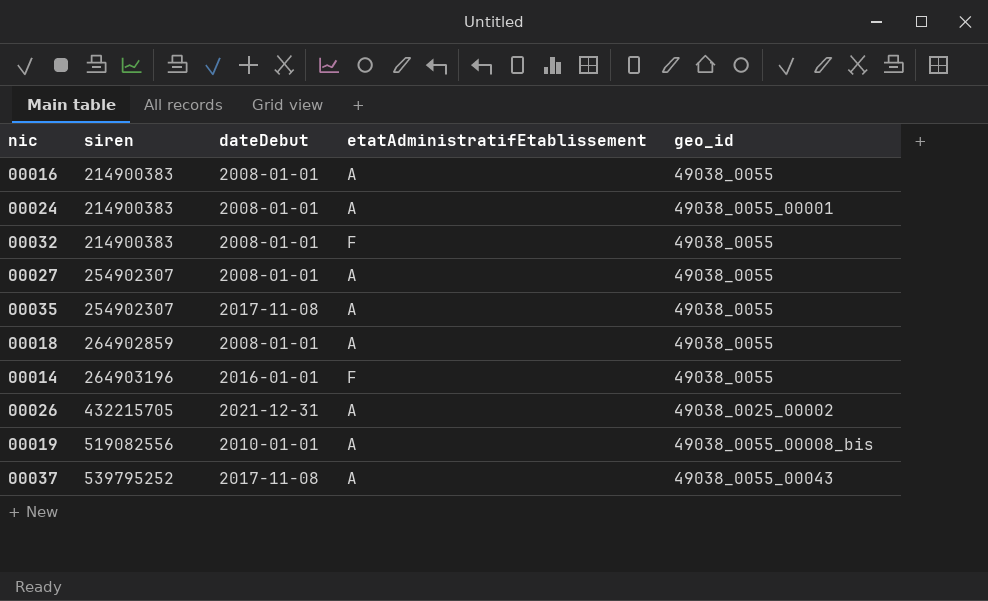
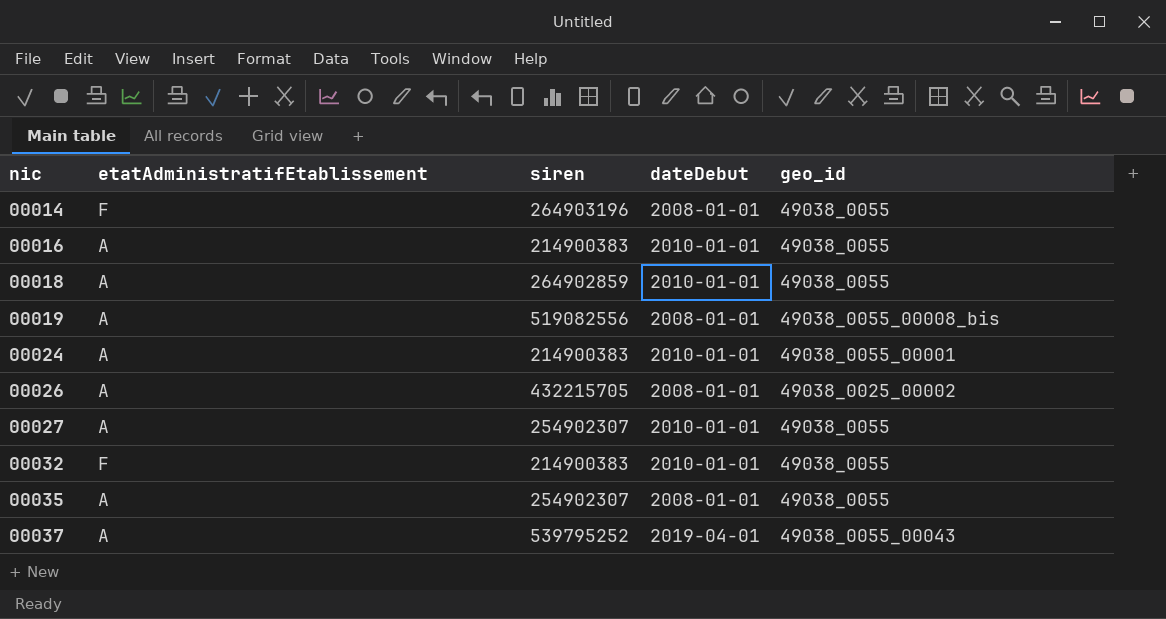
row order: siren ascending -> nic ascending
column etatAdministratifEtablissement | position: 4 -> 2
00014 | dateDebut: 2016-01-01 -> 2008-01-01
00016 | dateDebut: 2008-01-01 -> 2010-01-01
00018 | dateDebut: 2008-01-01 -> 2010-01-01
00019 | dateDebut: 2010-01-01 -> 2008-01-01
00024 | dateDebut: 2008-01-01 -> 2010-01-01
00026 | dateDebut: 2021-12-31 -> 2008-01-01
00027 | dateDebut: 2008-01-01 -> 2010-01-01
00032 | dateDebut: 2008-01-01 -> 2010-01-01
00035 | dateDebut: 2017-11-08 -> 2008-01-01
00037 | dateDebut: 2017-11-08 -> 2019-04-01

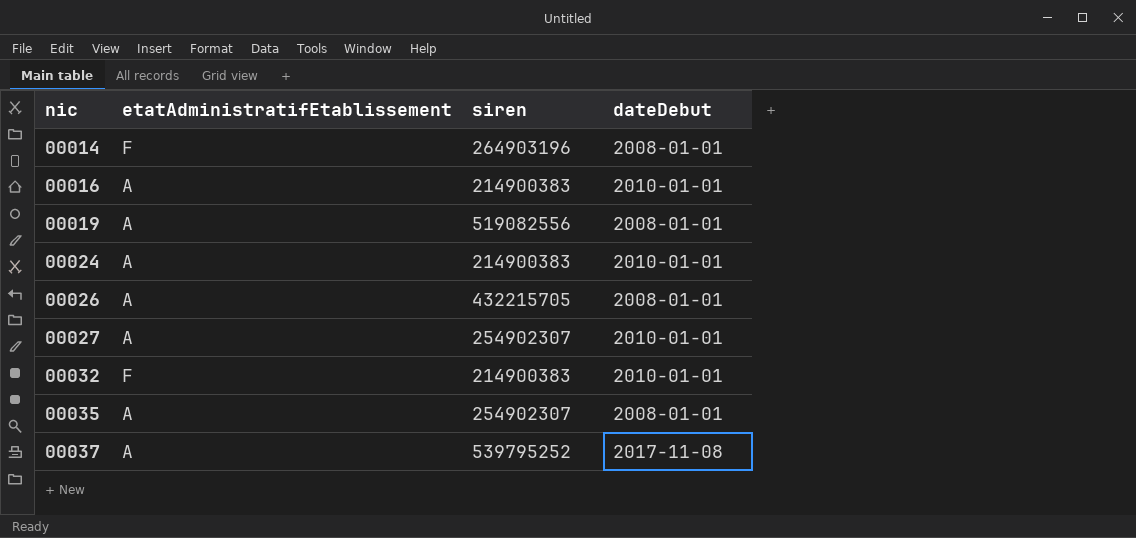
column geo_id | position: 5 -> none
row 00018: A | 264902859 | 2010-01-01 | 49038_0055 -> none
00037 | dateDebut: 2019-04-01 -> 2017-11-08

